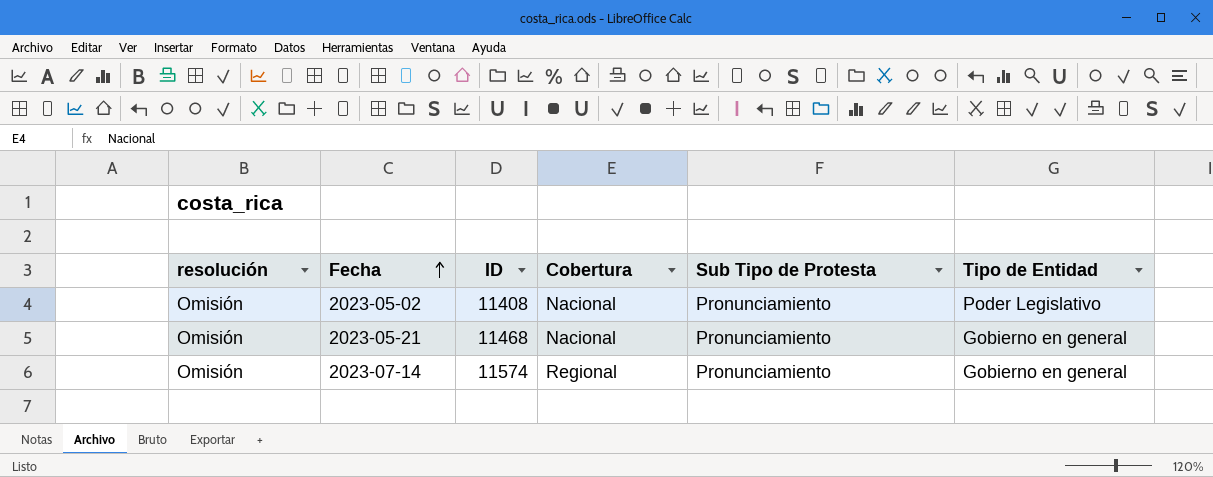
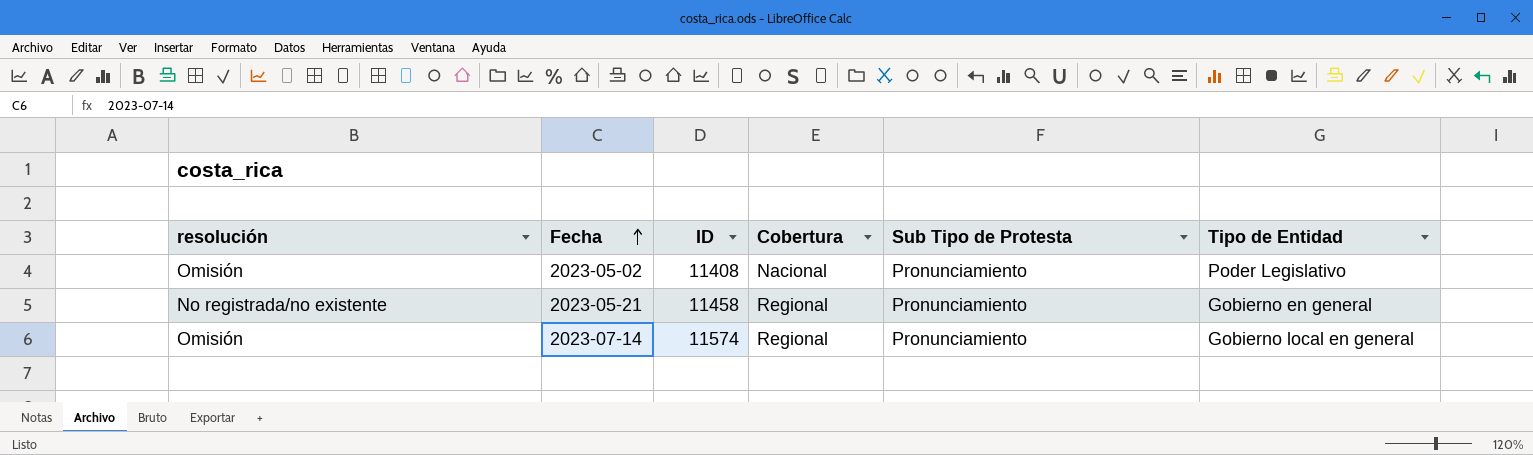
2023-05-21 | resolución: Omisión -> No registrada/no existente
2023-05-21 | ID: 11468 -> 11458
2023-05-21 | Cobertura: Nacional -> Regional
2023-07-14 | Tipo de Entidad: Gobierno en general -> Gobierno local en general

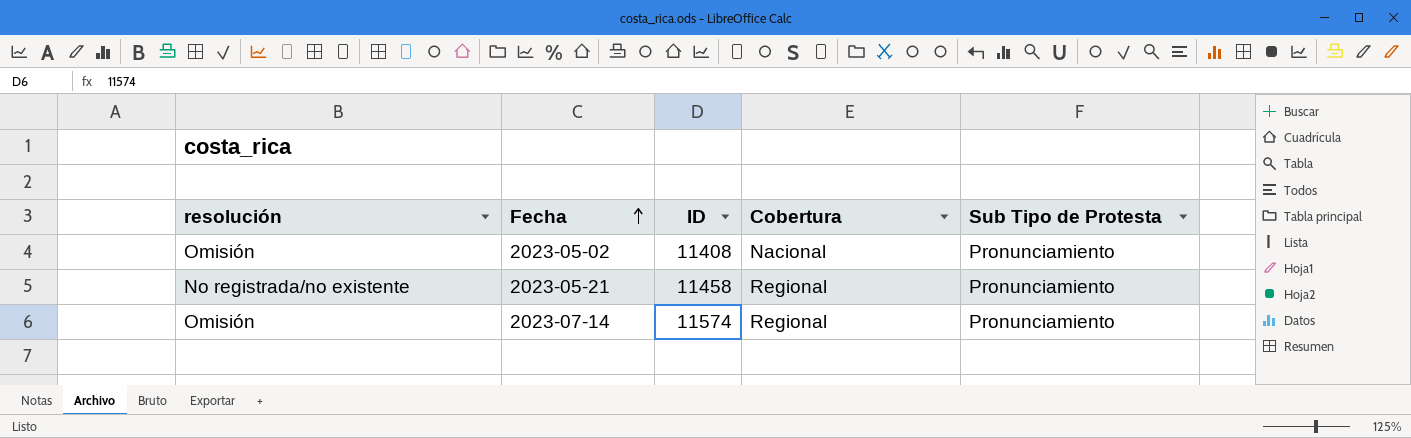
column Tipo de Entidad | position: 6 -> none

